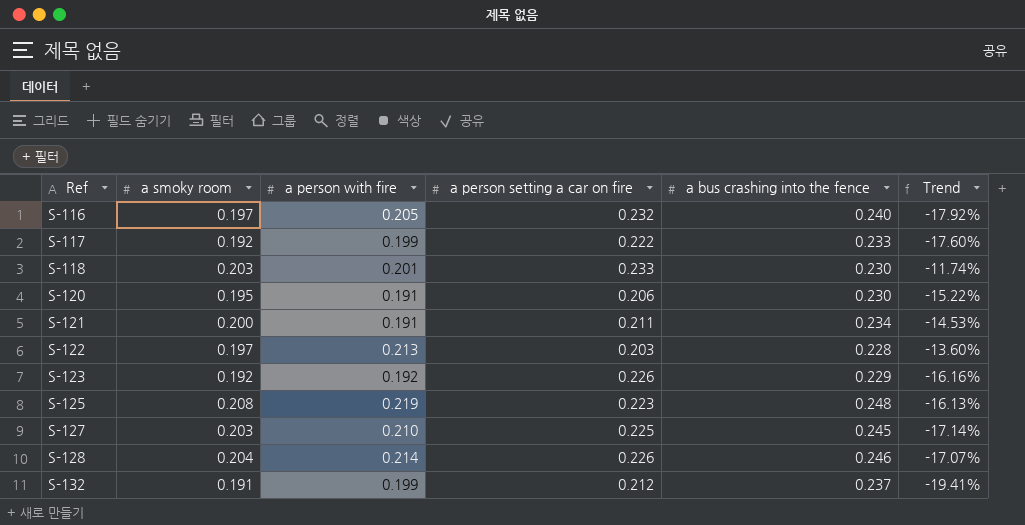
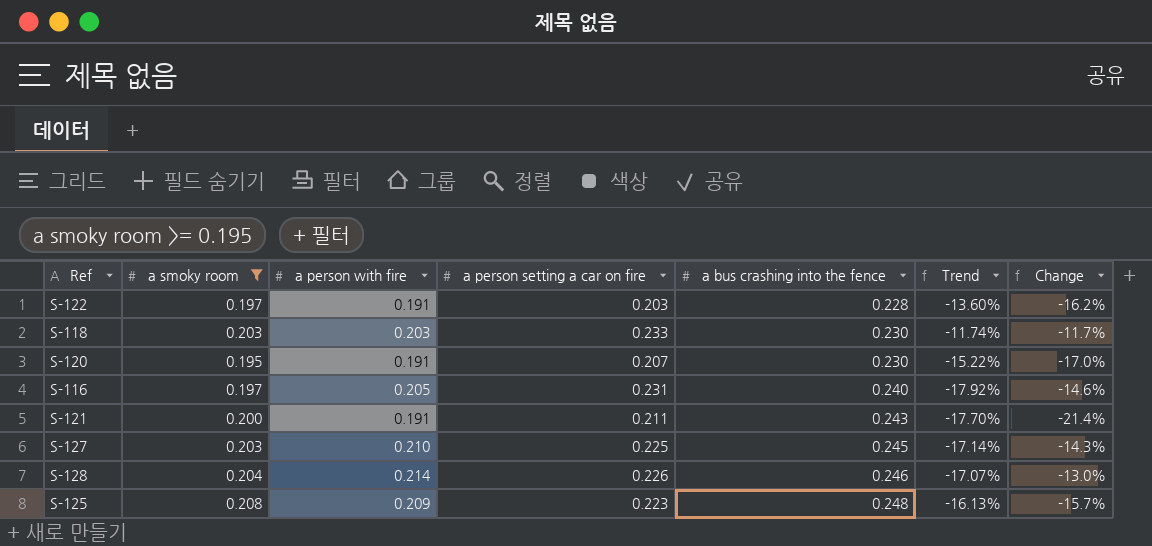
filter: none -> a smoky room >= 0.195
row order: Ref ascending -> a bus crashing into the fence ascending
column Change | formula: none -> ([a person with fire] - [a bus crashing into the fence]) / [a bus crashing into the fence]
S-122 | a person with fire: 0.213 -> 0.191
S-118 | a person with fire: 0.201 -> 0.203
S-120 | a person setting a car on fire: 0.206 -> 0.207
S-116 | a person setting a car on fire: 0.232 -> 0.231
S-121 | a bus crashing into the fence: 0.234 -> 0.243
S-121 | Trend: -14.53% -> -17.70%
S-125 | a person with fire: 0.219 -> 0.209

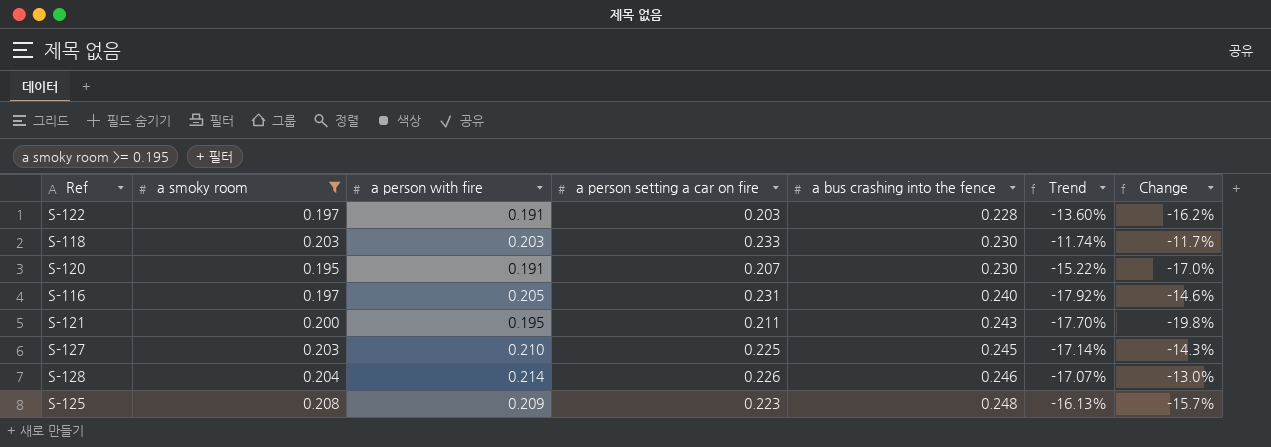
S-121 | a person with fire: 0.191 -> 0.195
S-121 | Change: -21.4% -> -19.8%

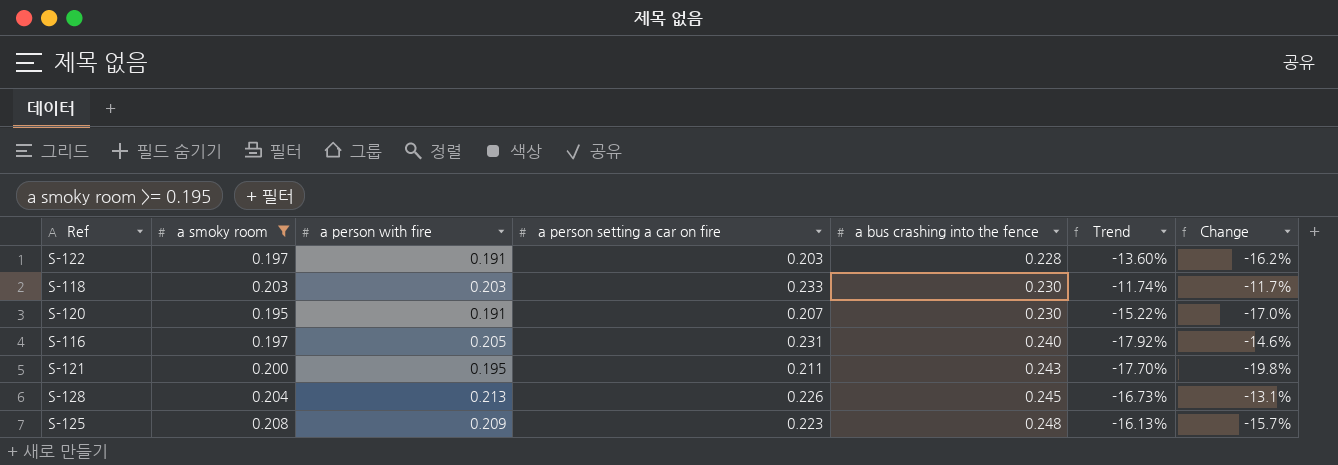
row S-127: 0.203 | 0.210 | 0.225 | 0.245 | -17.14% | -14.3% -> none
S-128 | a person with fire: 0.214 -> 0.213
S-128 | a bus crashing into the fence: 0.246 -> 0.245
S-128 | Trend: -17.07% -> -16.73%
S-128 | Change: -13.0% -> -13.1%

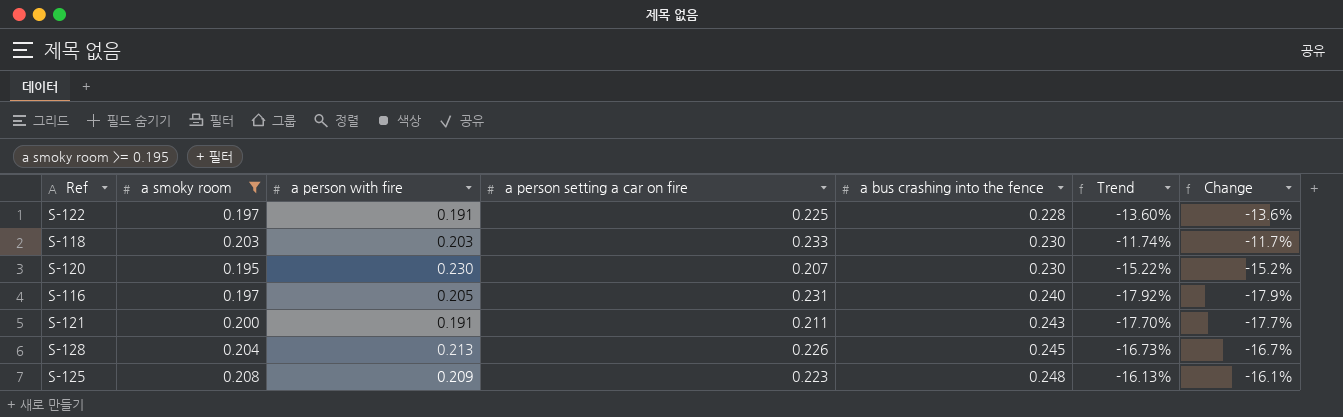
column Change | formula: ([a person with fire] - [a bus crashing into the fence]) / [a bus crashing into the fence] -> ([a smoky room] - [a bus crashing into the fence]) / [a bus crashing into the fence]
S-122 | a person setting a car on fire: 0.203 -> 0.225
S-120 | a person with fire: 0.191 -> 0.230
S-121 | a person with fire: 0.195 -> 0.191

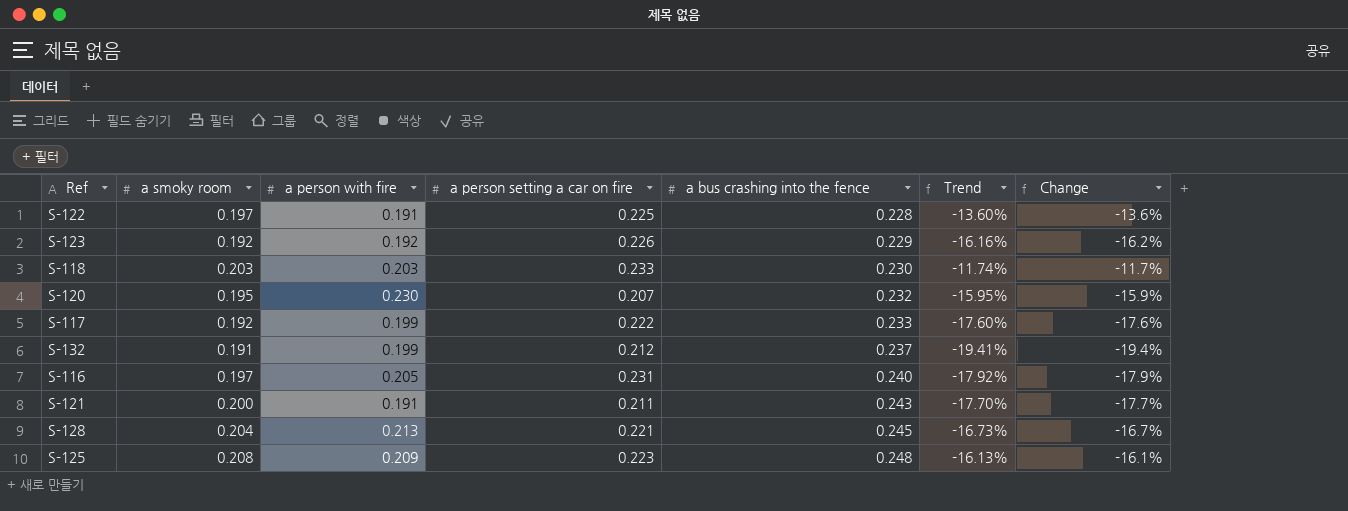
filter: a smoky room >= 0.195 -> none
S-120 | a bus crashing into the fence: 0.230 -> 0.232
S-120 | Trend: -15.22% -> -15.95%
S-120 | Change: -15.2% -> -15.9%
S-128 | a person setting a car on fire: 0.226 -> 0.221

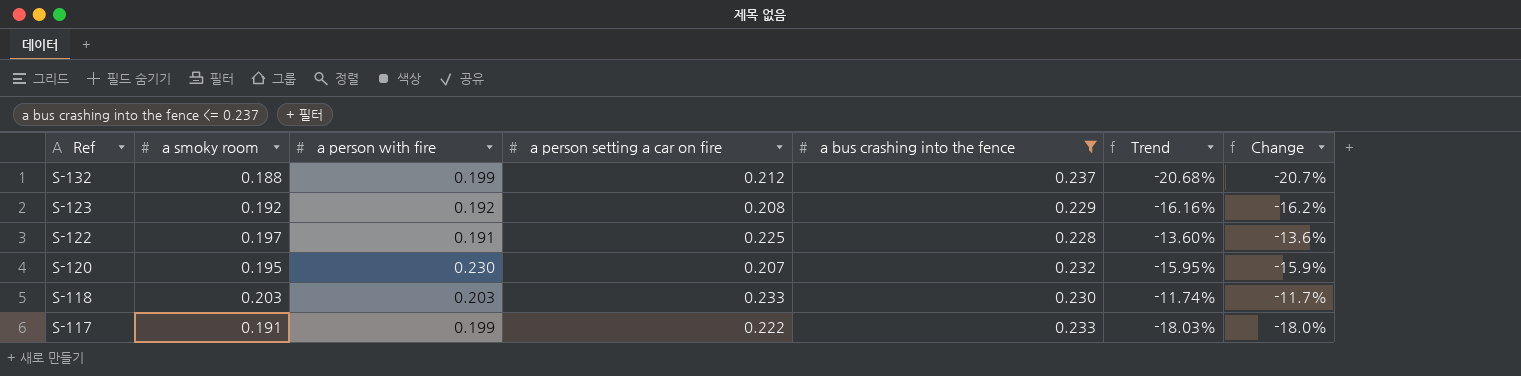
filter: none -> a bus crashing into the fence <= 0.237
row order: a bus crashing into the fence ascending -> Ref descending
S-132 | a smoky room: 0.191 -> 0.188
S-132 | Trend: -19.41% -> -20.68%
S-132 | Change: -19.4% -> -20.7%
S-123 | a person setting a car on fire: 0.226 -> 0.208
S-117 | a smoky room: 0.192 -> 0.191
S-117 | Trend: -17.60% -> -18.03%
S-117 | Change: -17.6% -> -18.0%

